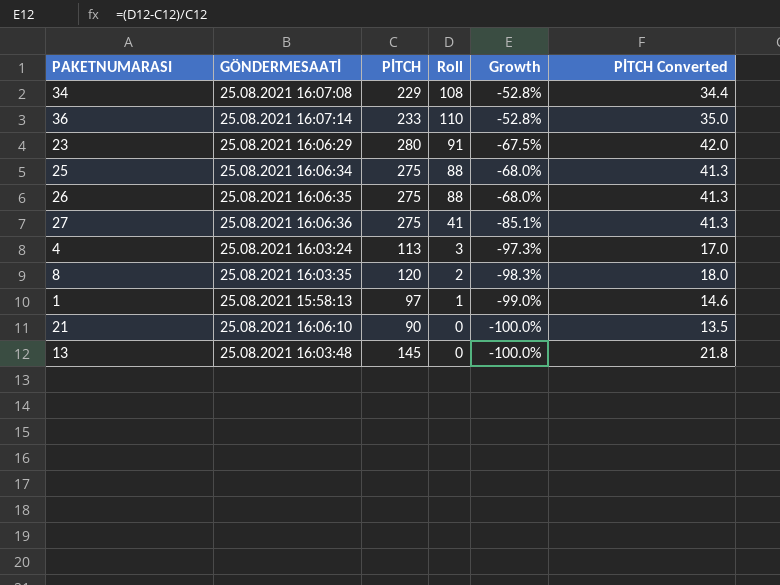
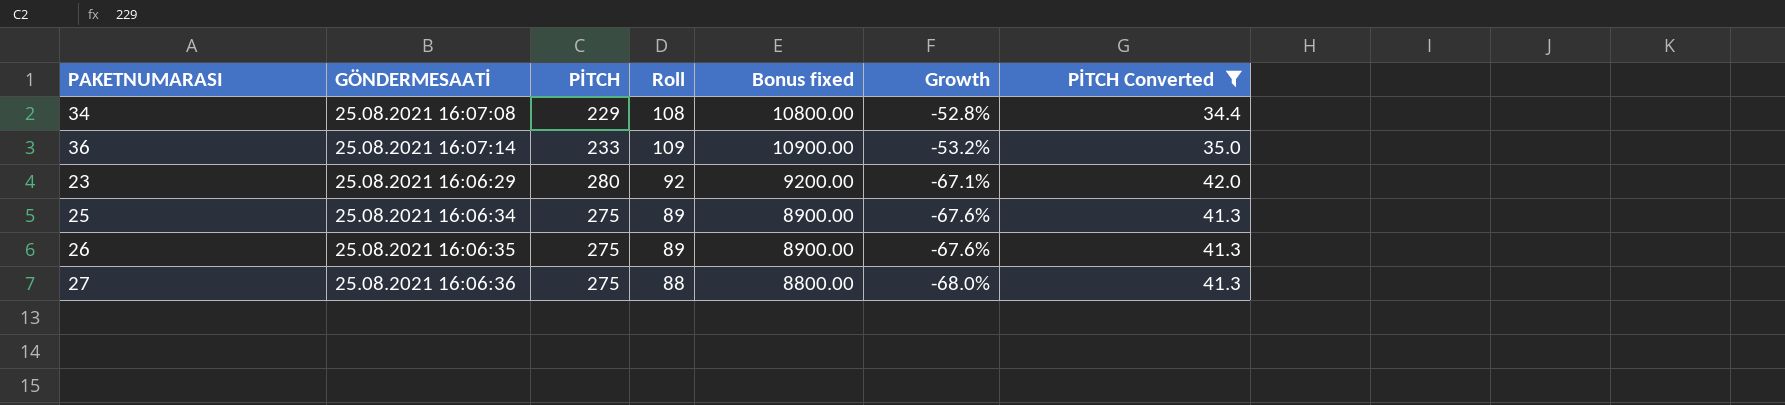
filter: none -> PİTCH Converted >= 34.4
column Bonus fixed | formula: none -> [Roll] * 100
36 | Roll: 110 -> 109
36 | Growth: -52.8% -> -53.2%
23 | Roll: 91 -> 92
23 | Growth: -67.5% -> -67.1%
25 | Roll: 88 -> 89
25 | Growth: -68.0% -> -67.6%
26 | Roll: 88 -> 89
26 | Growth: -68.0% -> -67.6%
27 | Roll: 41 -> 88
27 | Growth: -85.1% -> -68.0%

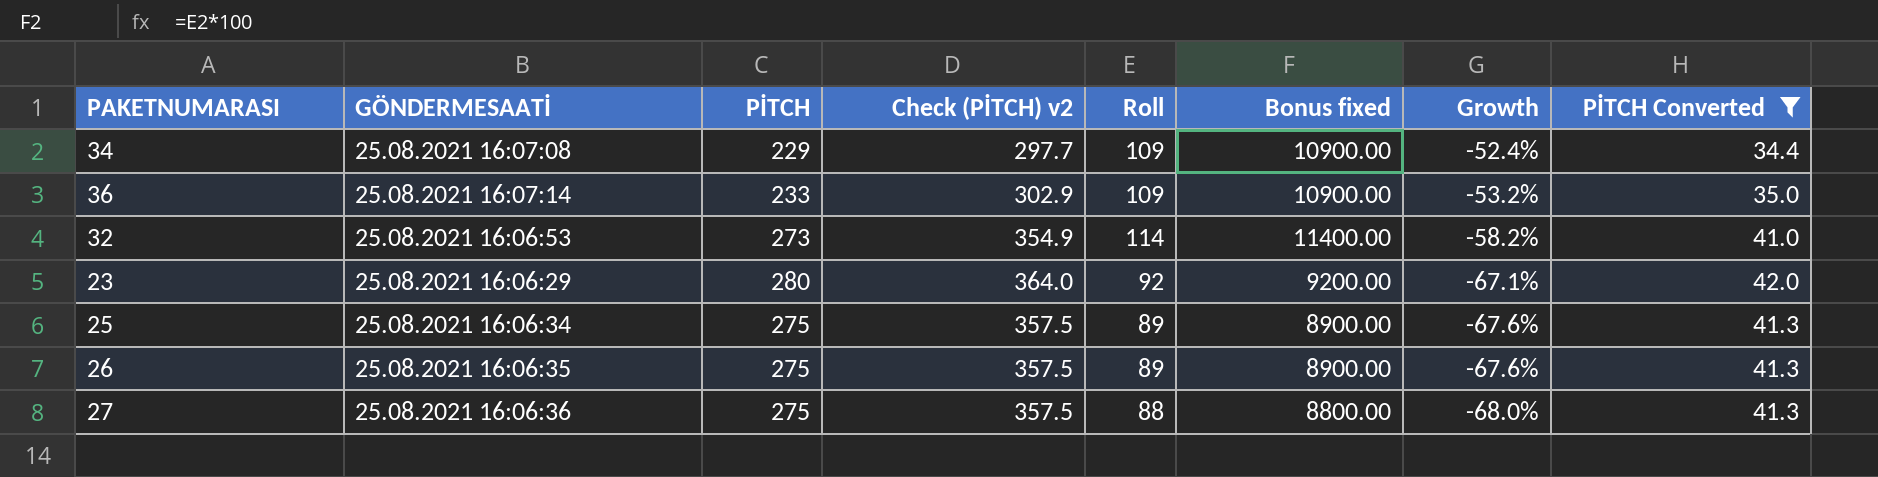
column Check (PİTCH) v2 | formula: none -> [PİTCH] * 1.3
34 | Roll: 108 -> 109
34 | Bonus fixed: 10800.00 -> 10900.00
34 | Growth: -52.8% -> -52.4%
row 32: none -> 25.08.2021 16:06:53 | 273 | 354.9 | 114 | 11400.00 | -58.2% | 41.0

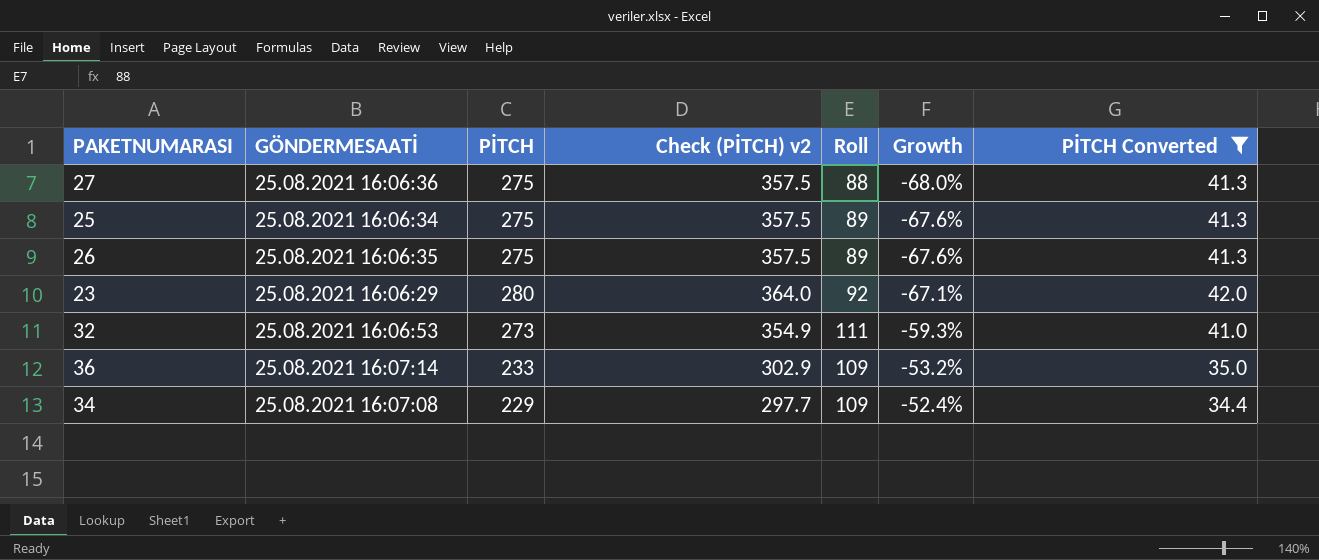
row order: Growth descending -> Growth ascending
column Bonus fixed | formula: [Roll] * 100 -> none
32 | Roll: 114 -> 111
32 | Growth: -58.2% -> -59.3%

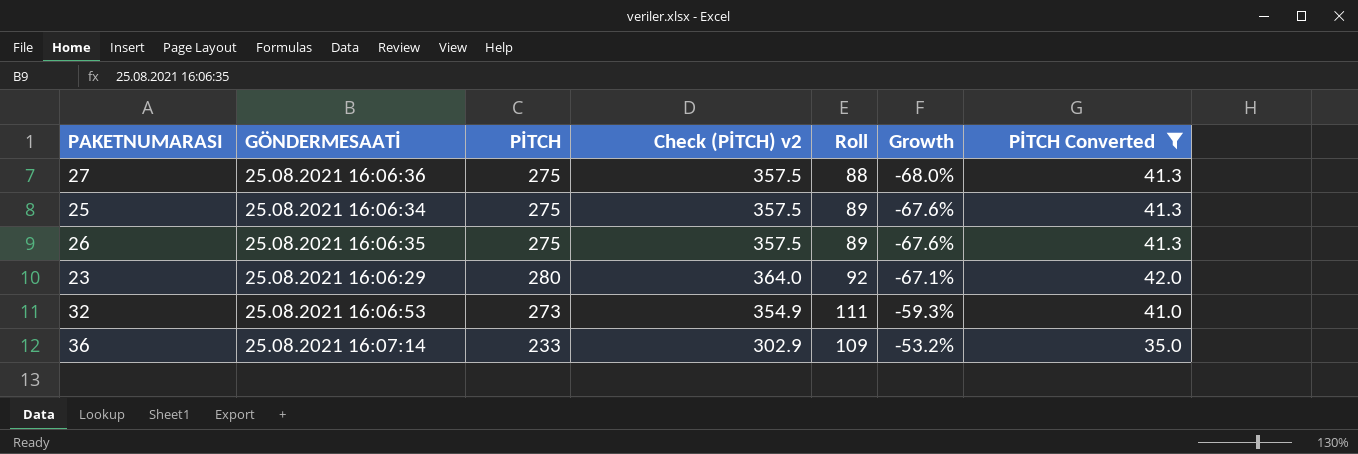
row 34: 25.08.2021 16:07:08 | 229 | 297.7 | 109 | -52.4% | 34.4 -> none

